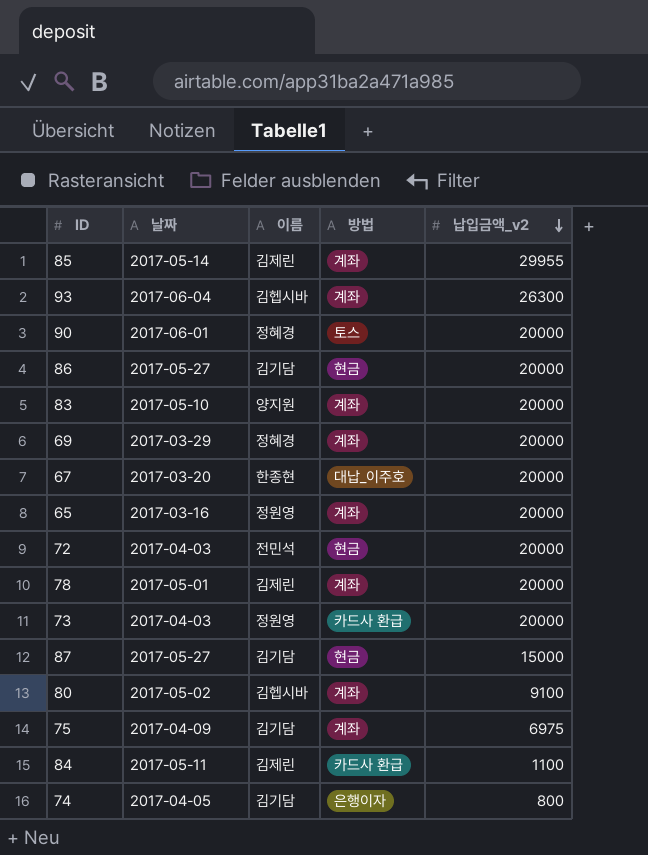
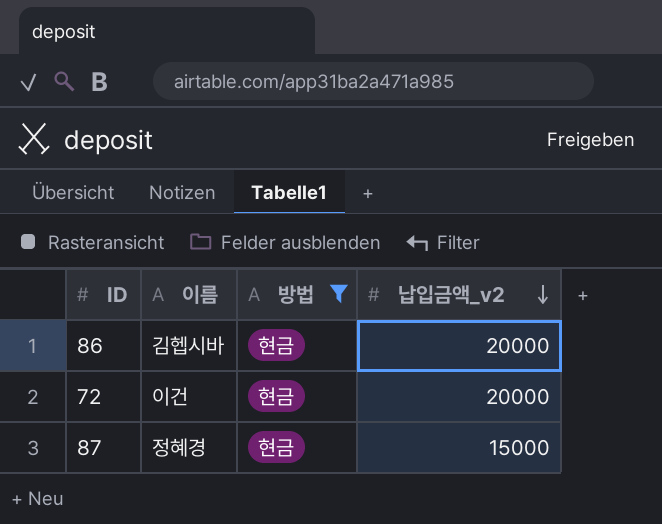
filter: none -> 방법 = 현금
column 날짜 | position: 2 -> none
86 | 이름: 김기담 -> 김헵시바
72 | 이름: 전민석 -> 이건
87 | 이름: 김기담 -> 정혜경

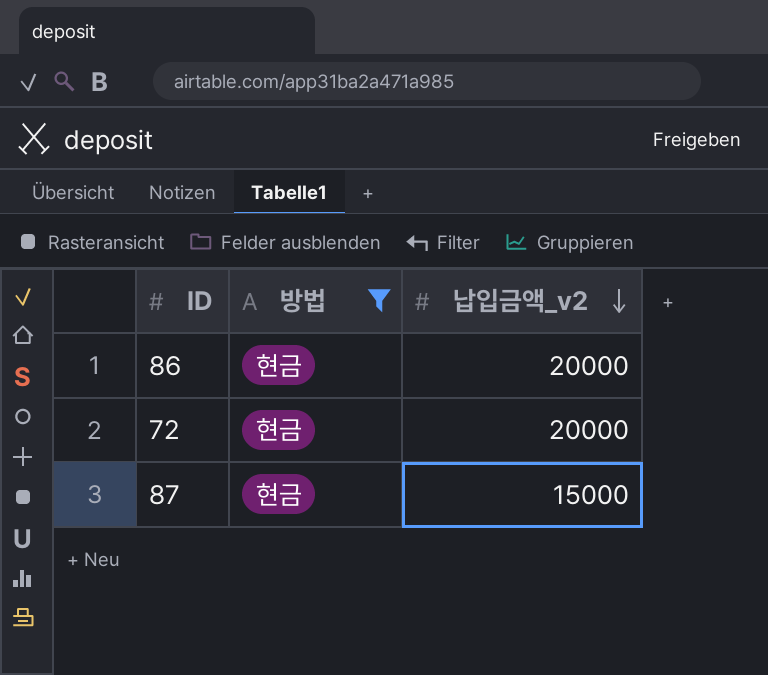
column 이름 | position: 2 -> none

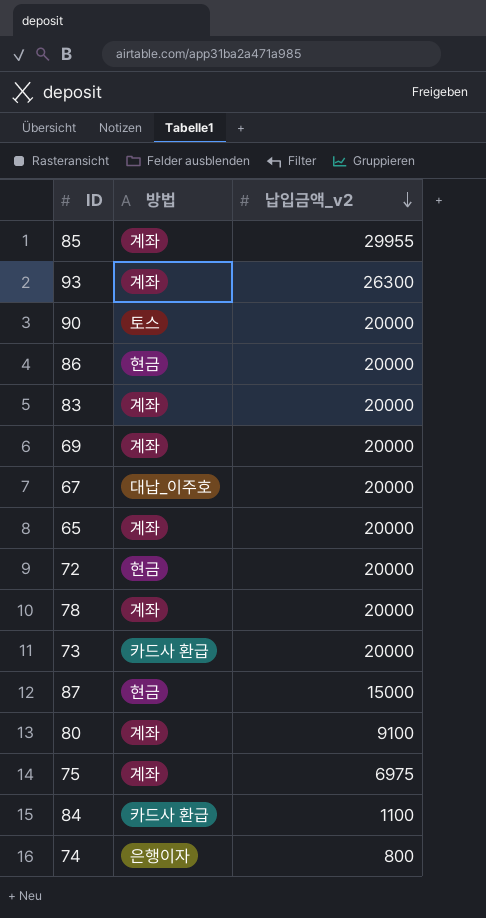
filter: 방법 = 현금 -> none

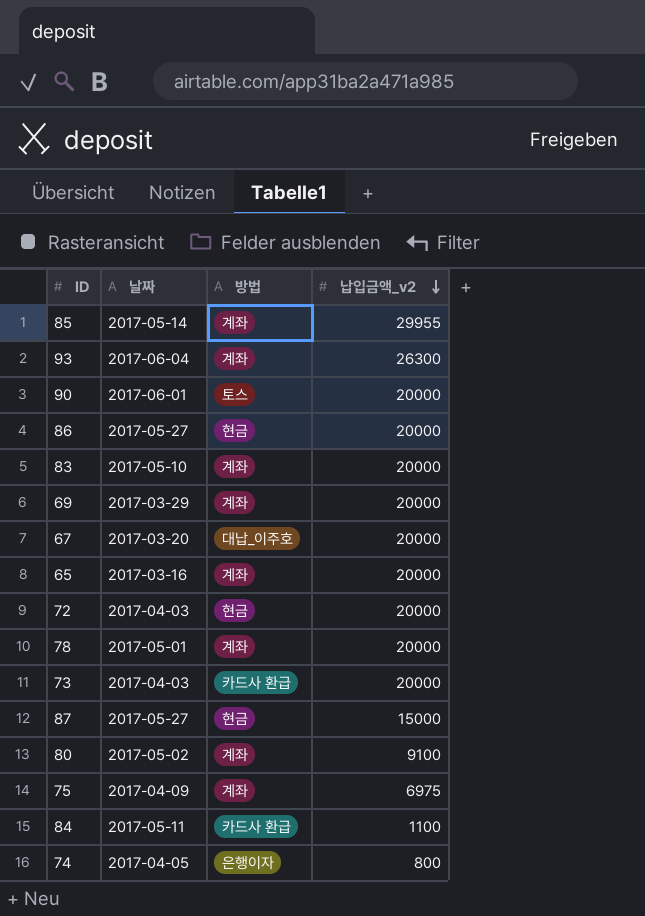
column 날짜 | position: none -> 2

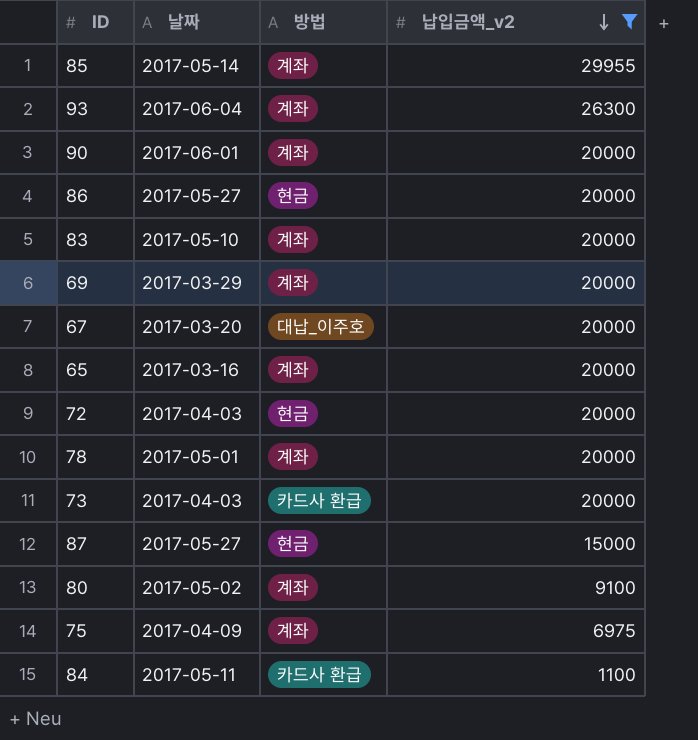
filter: none -> 납입금액_v2 != 800
90 | 방법: 토스 -> 계좌

